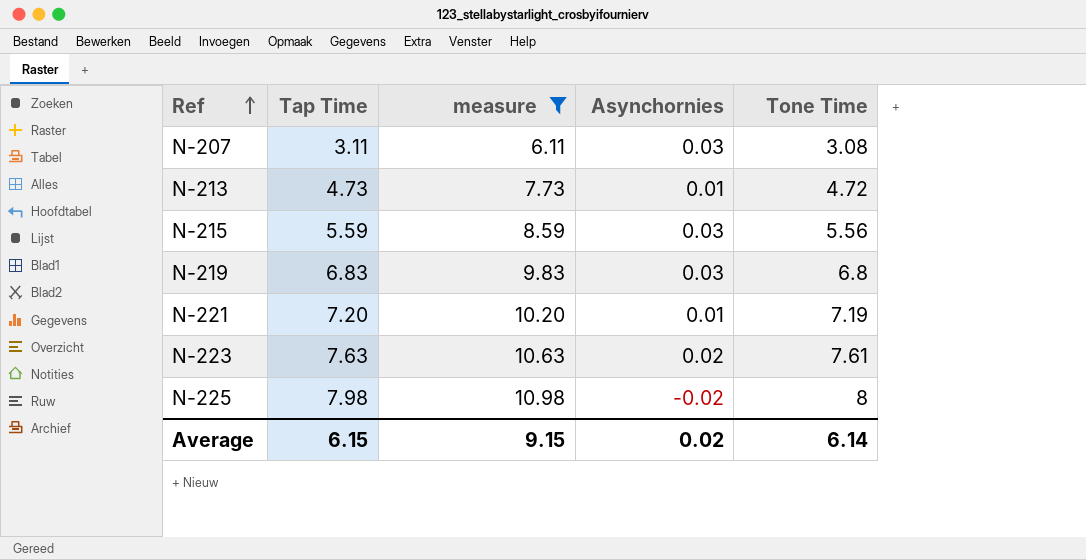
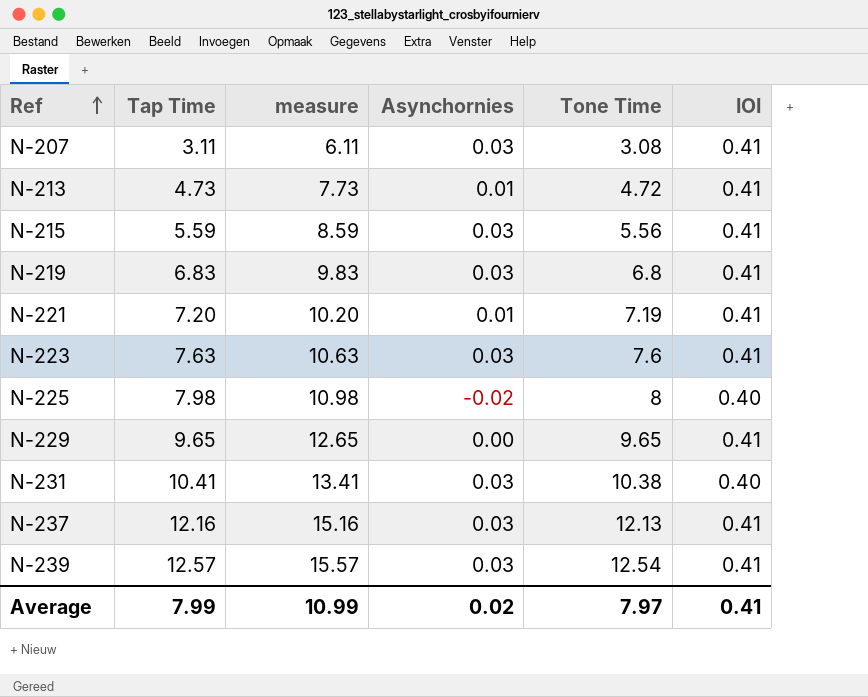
filter: measure <= 10.98 -> none
column IOI | position: none -> 6
N-223 | Asynchornies: 0.02 -> 0.03
N-223 | Tone Time: 7.61 -> 7.6
Average | Tap Time: 6.15 -> 7.99
Average | measure: 9.15 -> 10.99
Average | Tone Time: 6.14 -> 7.97

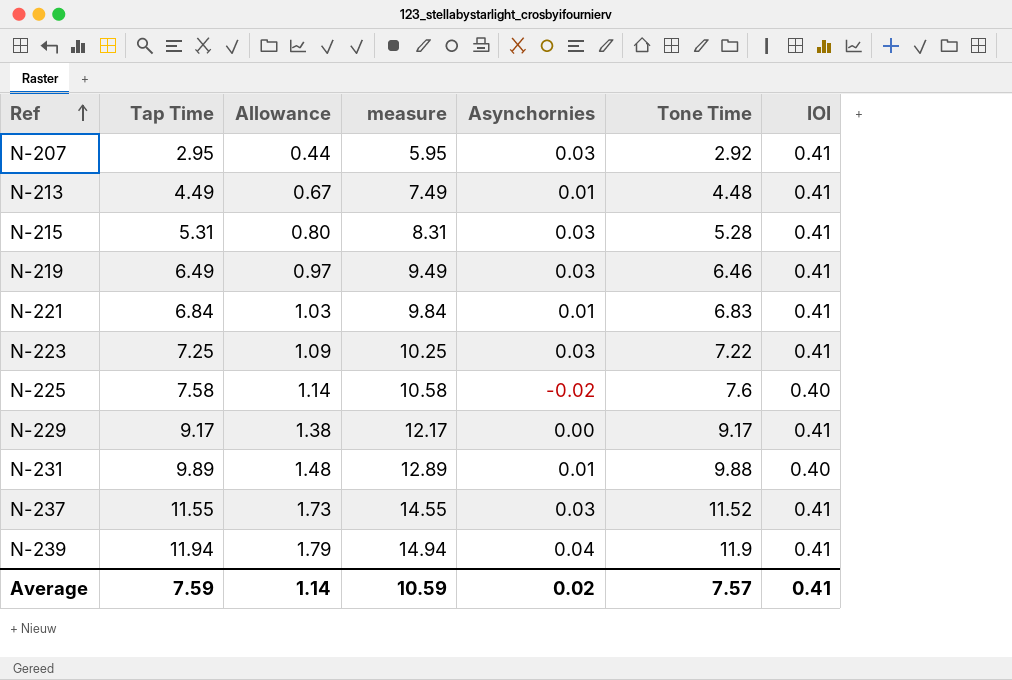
column Allowance | formula: none -> [Tap Time] * 0.15
N-207 | Tap Time: 3.11 -> 2.95
N-207 | measure: 6.11 -> 5.95
N-207 | Tone Time: 3.08 -> 2.92
N-213 | Tap Time: 4.73 -> 4.49
N-213 | measure: 7.73 -> 7.49
N-213 | Tone Time: 4.72 -> 4.48
N-215 | Tap Time: 5.59 -> 5.31
N-215 | measure: 8.59 -> 8.31
N-215 | Tone Time: 5.56 -> 5.28
N-219 | Tap Time: 6.83 -> 6.49
N-219 | measure: 9.83 -> 9.49
N-219 | Tone Time: 6.8 -> 6.46
N-221 | Tap Time: 7.20 -> 6.84
N-221 | measure: 10.20 -> 9.84
N-221 | Tone Time: 7.19 -> 6.83
N-223 | Tap Time: 7.63 -> 7.25
N-223 | measure: 10.63 -> 10.25
N-223 | Tone Time: 7.6 -> 7.22
N-225 | Tap Time: 7.98 -> 7.58
N-225 | measure: 10.98 -> 10.58
N-225 | Tone Time: 8 -> 7.6
N-229 | Tap Time: 9.65 -> 9.17
N-229 | measure: 12.65 -> 12.17
N-229 | Tone Time: 9.65 -> 9.17
N-231 | Tap Time: 10.41 -> 9.89
N-231 | measure: 13.41 -> 12.89
N-231 | Asynchornies: 0.03 -> 0.01
N-231 | Tone Time: 10.38 -> 9.88
N-237 | Tap Time: 12.16 -> 11.55
N-237 | measure: 15.16 -> 14.55
N-237 | Tone Time: 12.13 -> 11.52
N-239 | Tap Time: 12.57 -> 11.94
N-239 | measure: 15.57 -> 14.94
N-239 | Asynchornies: 0.03 -> 0.04
N-239 | Tone Time: 12.54 -> 11.9
Average | Tap Time: 7.99 -> 7.59
Average | measure: 10.99 -> 10.59
Average | Tone Time: 7.97 -> 7.57

